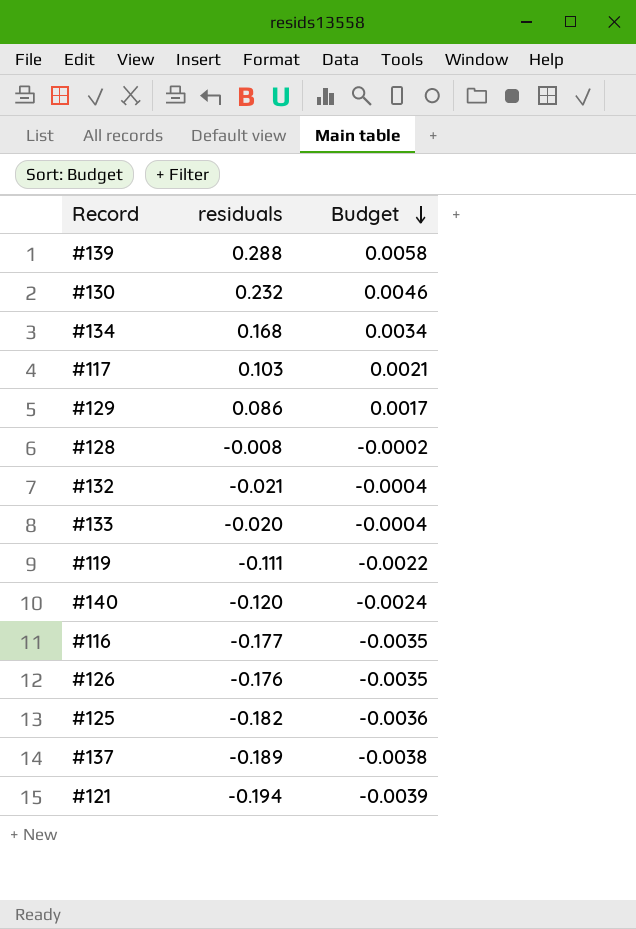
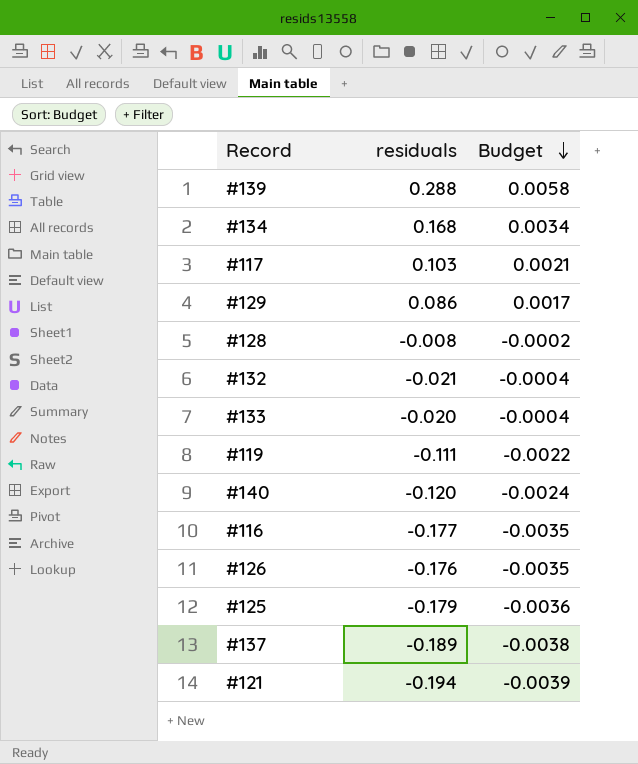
row #130: 0.232 | 0.0046 -> none
#125 | residuals: -0.182 -> -0.179

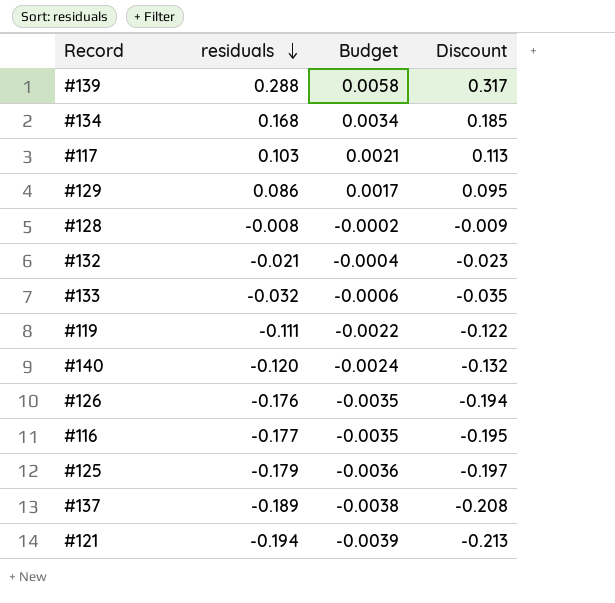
row order: Budget descending -> residuals descending
column Discount | formula: none -> [residuals] * 1.1
#133 | residuals: -0.020 -> -0.032
#133 | Budget: -0.0004 -> -0.0006

